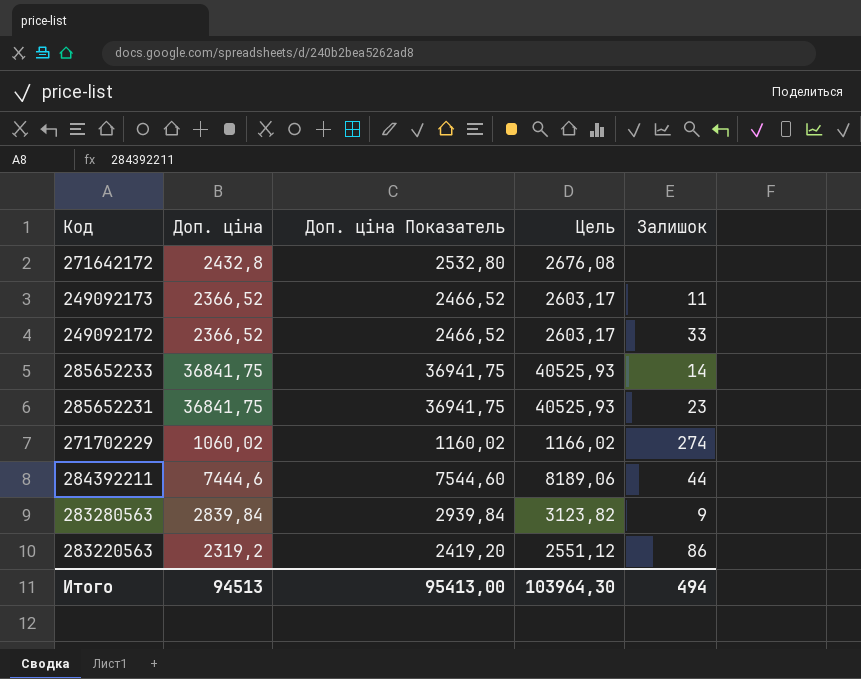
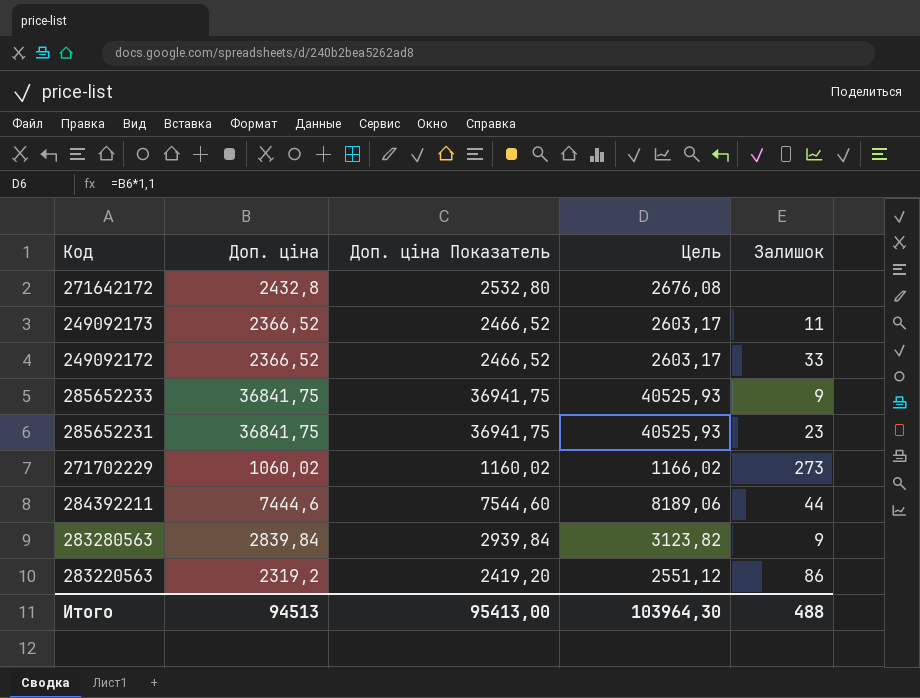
285652233 | Залишок: 14 -> 9
271702229 | Залишок: 274 -> 273
Итого | Залишок: 494 -> 488

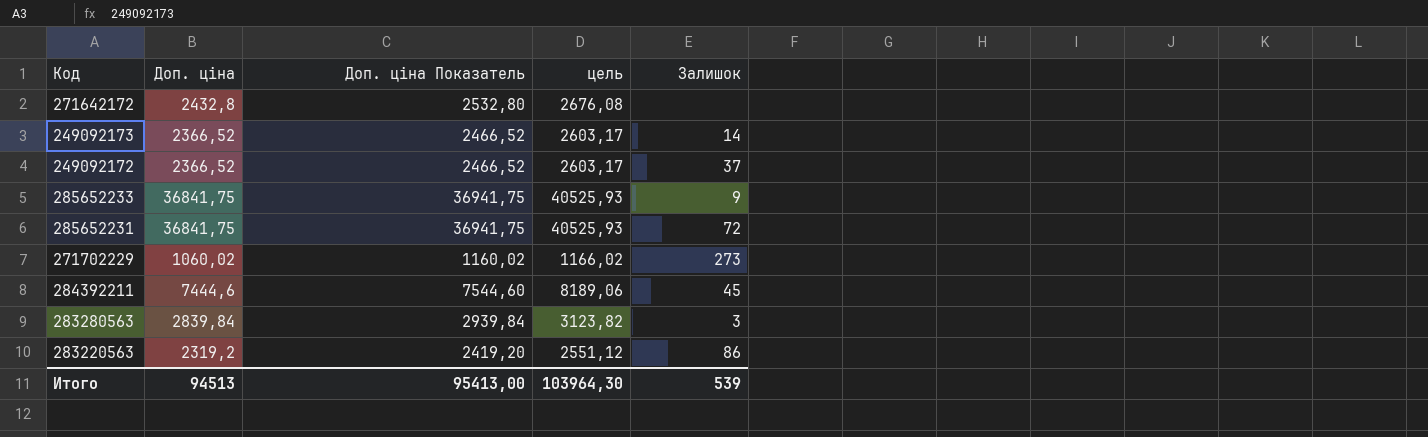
column name: Цель -> цель
249092173 | Залишок: 11 -> 14
249092172 | Залишок: 33 -> 37
285652231 | Залишок: 23 -> 72
284392211 | Залишок: 44 -> 45
283280563 | Залишок: 9 -> 3
Итого | Залишок: 488 -> 539

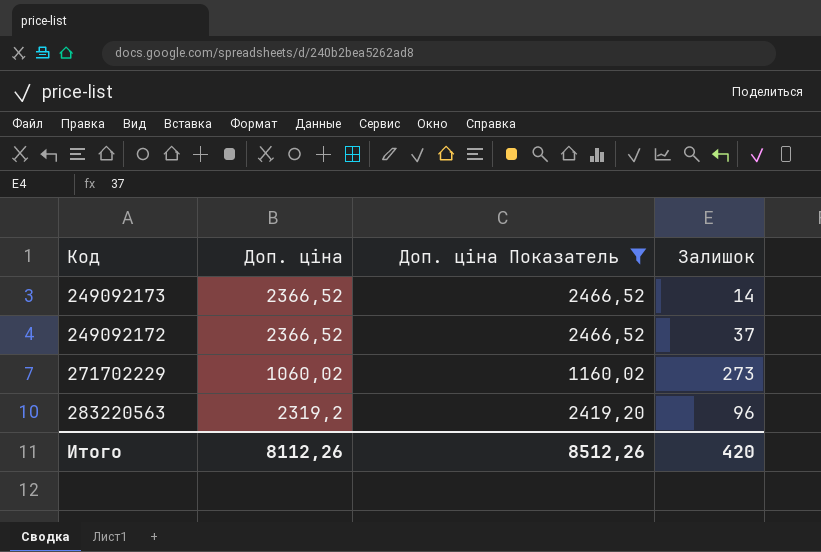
filter: none -> Доп. ціна Показатель <= 2466,52
column цель | formula: [Доп. ціна] * 1,1 -> none
283220563 | Залишок: 86 -> 96
Итого | Доп. ціна: 94513 -> 8112,26
Итого | Доп. ціна Показатель: 95413,00 -> 8512,26
Итого | Залишок: 539 -> 420

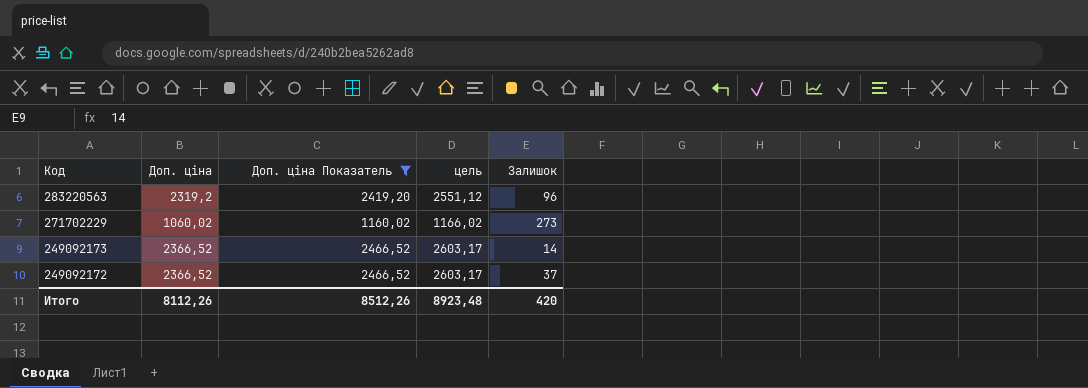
row order: none -> Код descending
column цель | formula: none -> [Доп. ціна] * 1,1

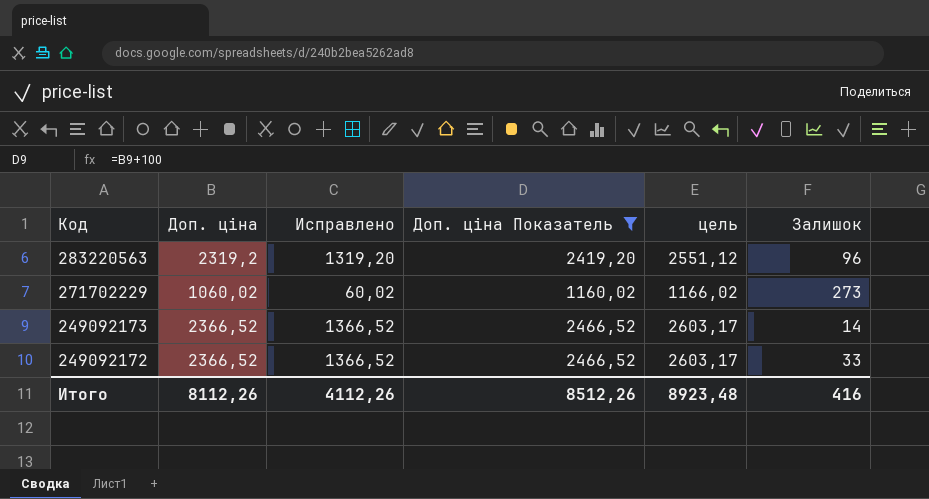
column Исправлено | formula: none -> [Доп. ціна] - 1000
249092172 | Залишок: 37 -> 33
Итого | Залишок: 420 -> 416

